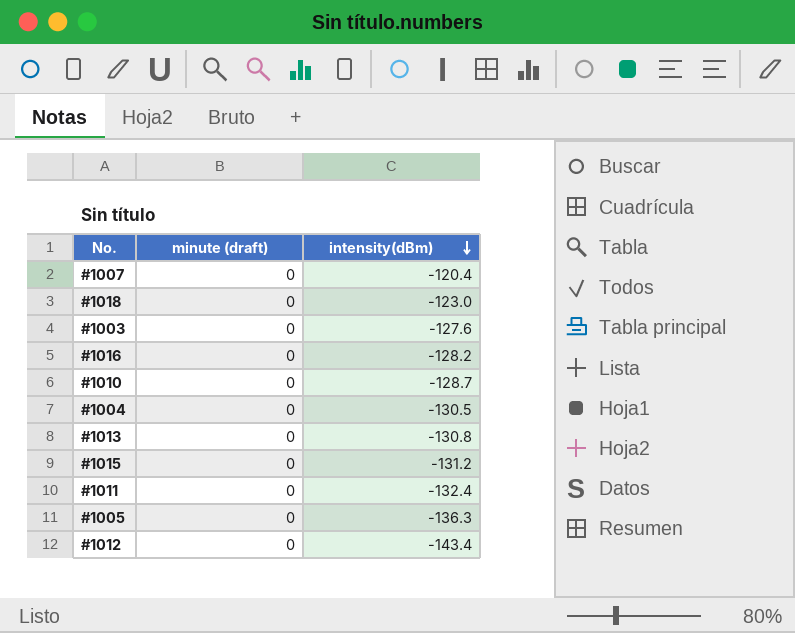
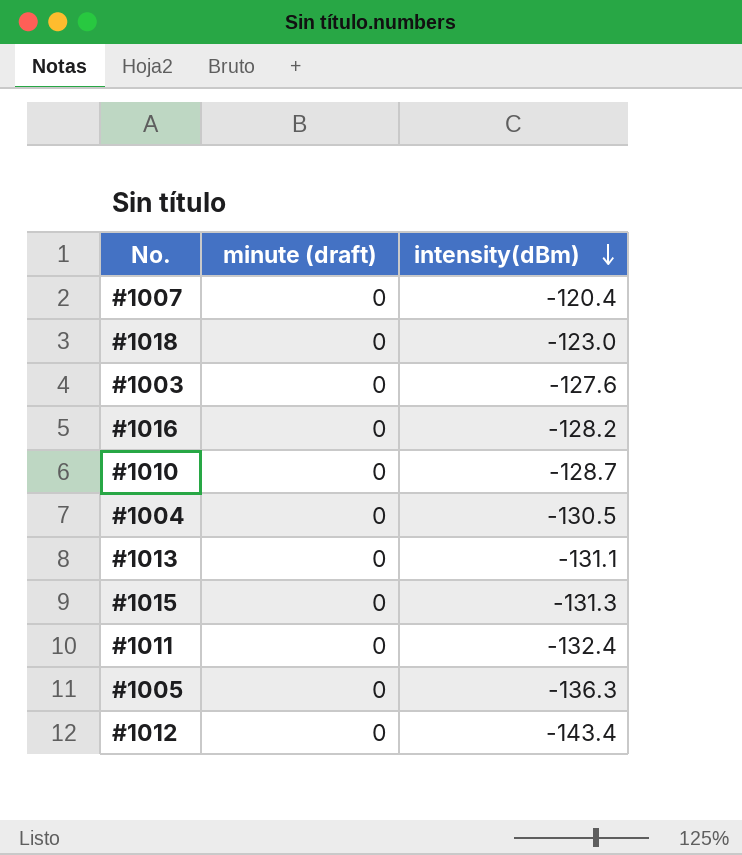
#1013 | intensity(dBm): -130.8 -> -131.1
#1015 | intensity(dBm): -131.2 -> -131.3

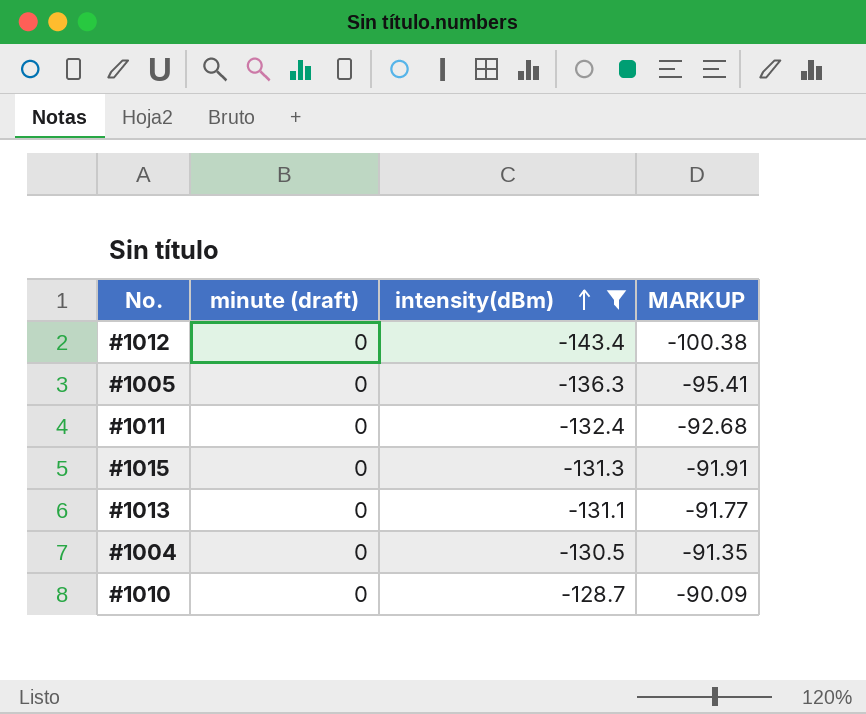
filter: none -> intensity(dBm) <= -128.7
row order: intensity(dBm) descending -> intensity(dBm) ascending
column MARKUP | formula: none -> [intensity(dBm)] * 0.7

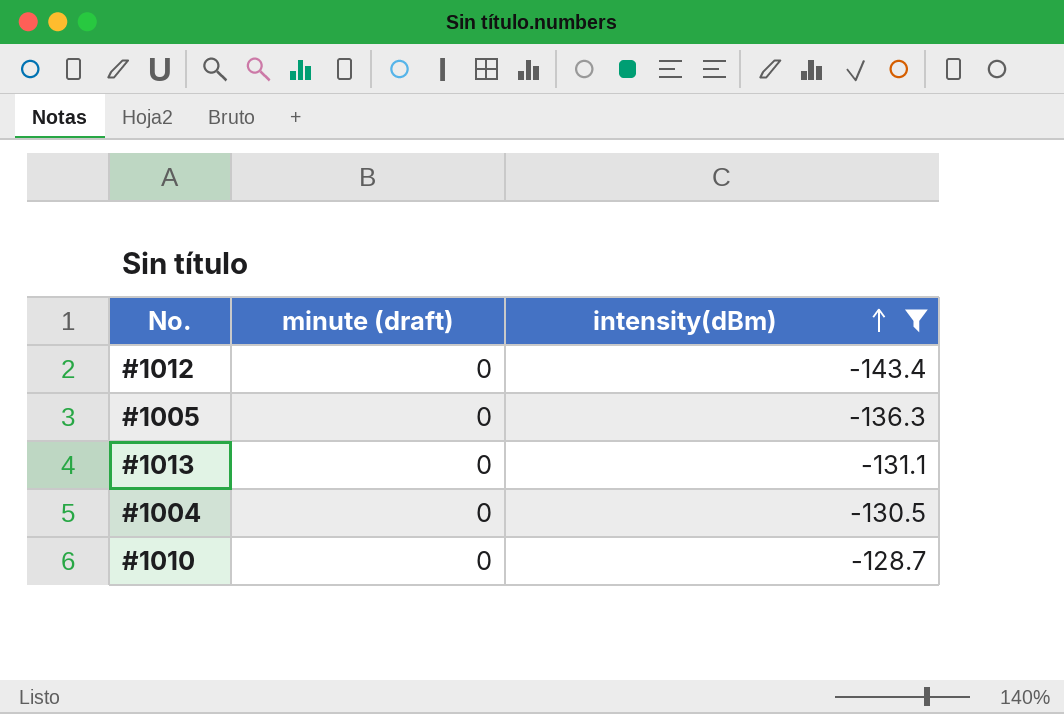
column MARKUP | formula: [intensity(dBm)] * 0.7 -> none
row #1011: 0 | -132.4 | -92.68 -> none
row #1015: 0 | -131.3 | -91.91 -> none

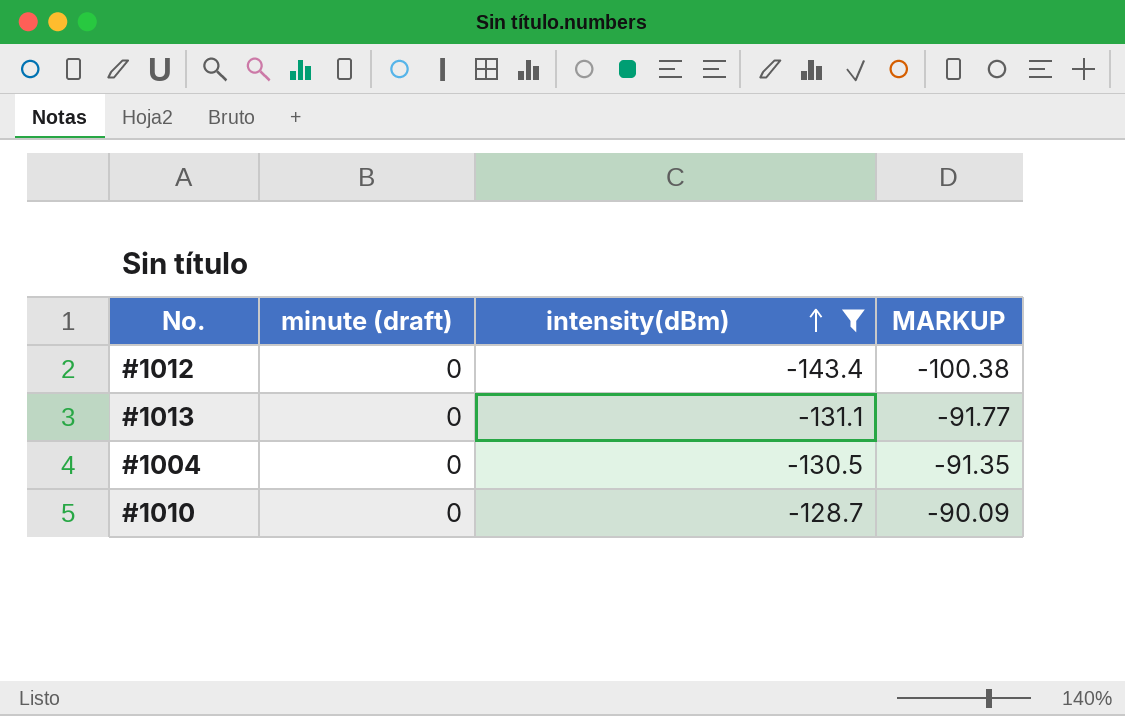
column MARKUP | formula: none -> [intensity(dBm)] * 0.7
row #1005: 0 | -136.3 -> none

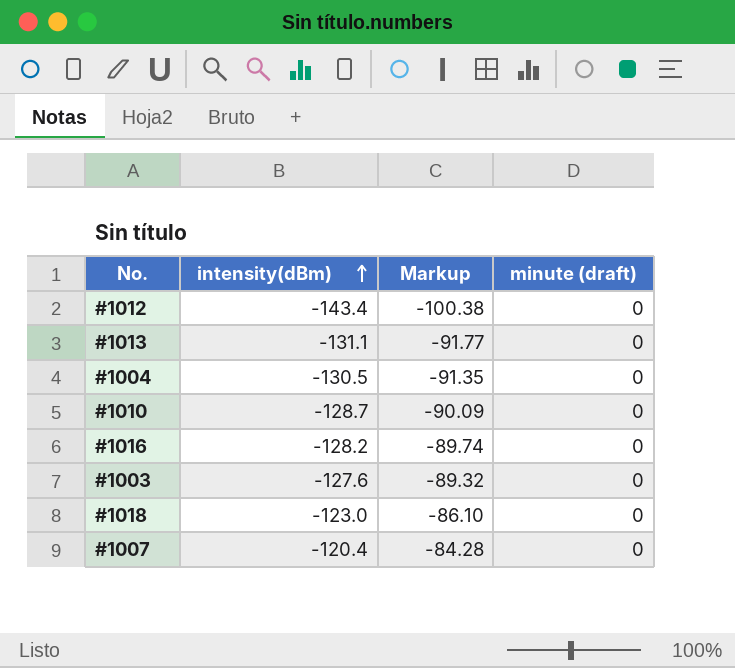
filter: intensity(dBm) <= -128.7 -> none
column name: MARKUP -> Markup
column minute (draft) | position: 2 -> 4

